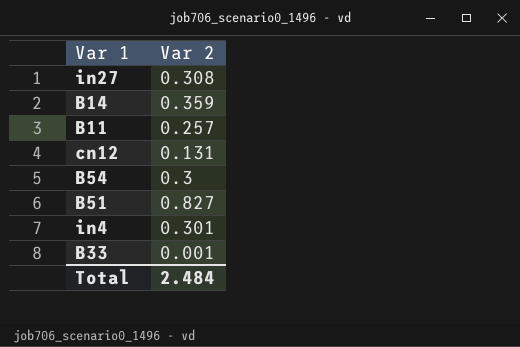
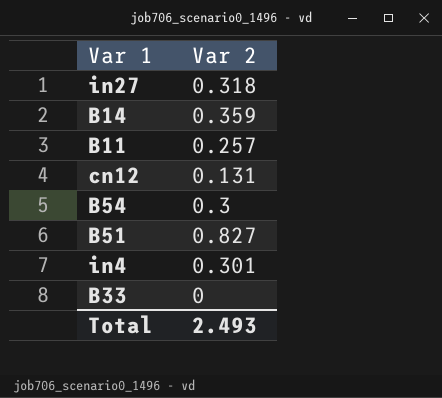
in27 | Var 2: 0.308 -> 0.318
B33 | Var 2: 0.001 -> 0
Total | Var 2: 2.484 -> 2.493

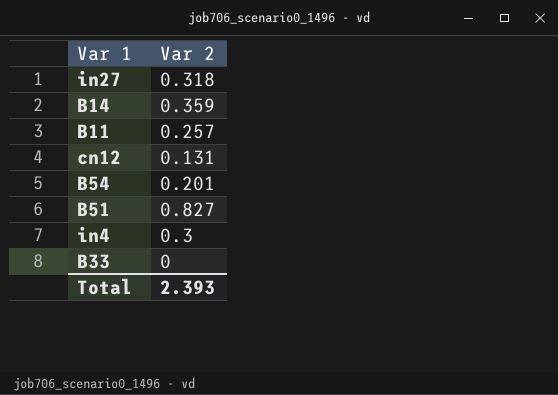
B54 | Var 2: 0.3 -> 0.201
in4 | Var 2: 0.301 -> 0.3
Total | Var 2: 2.493 -> 2.393

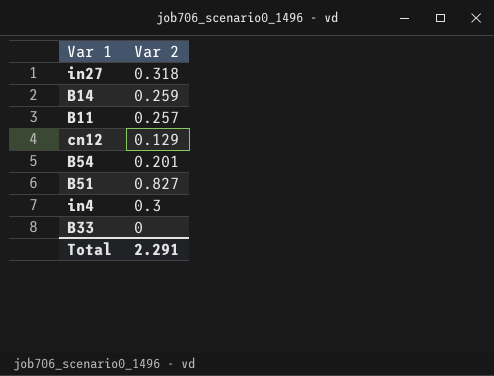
B14 | Var 2: 0.359 -> 0.259
cn12 | Var 2: 0.131 -> 0.129
Total | Var 2: 2.393 -> 2.291

